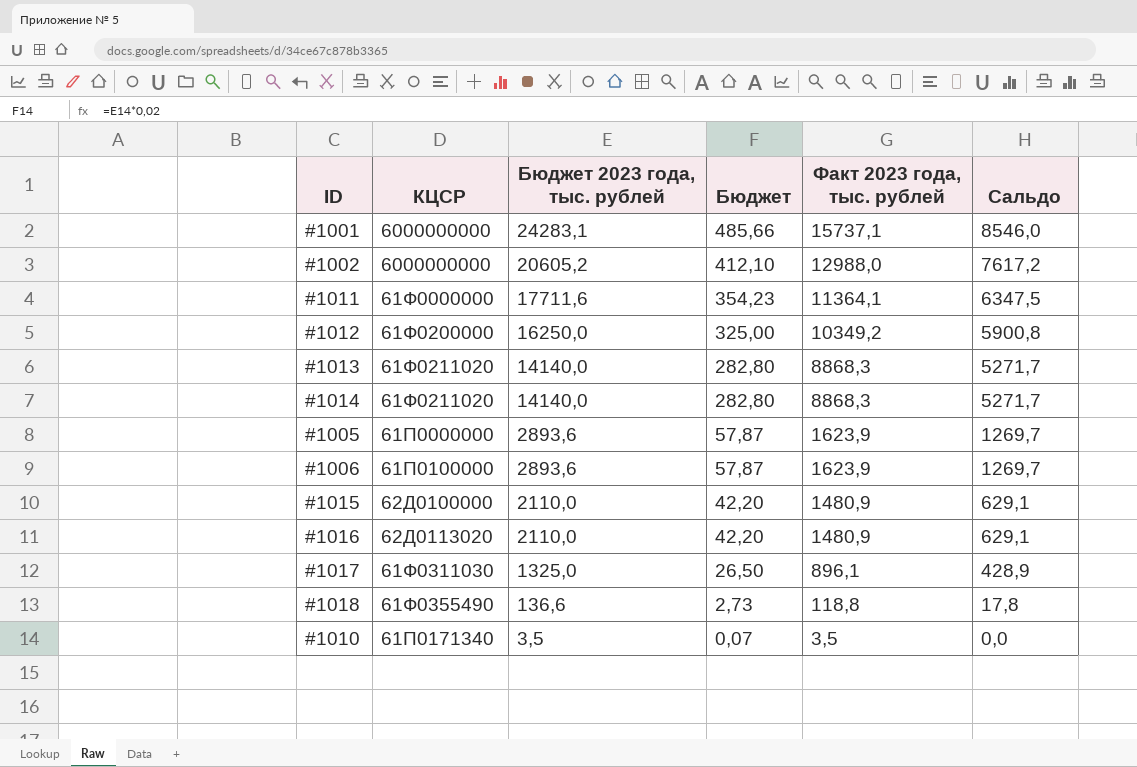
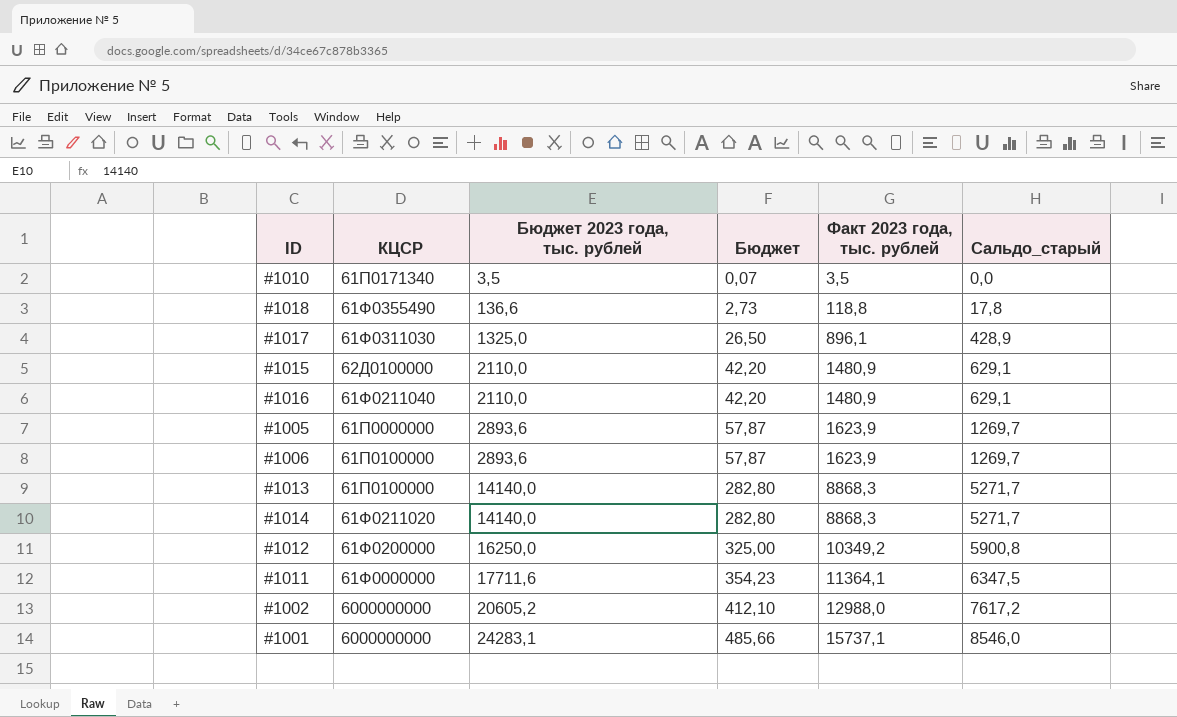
row order: Бюджет 2023 года, тыс. рублей descending -> Бюджет 2023 года, тыс. рублей ascending
column name: Сальдо -> Сальдо_старый
#1016 | КЦСР: 62Д0113020 -> 61Ф0211040
#1013 | КЦСР: 61Ф0211020 -> 61П0100000

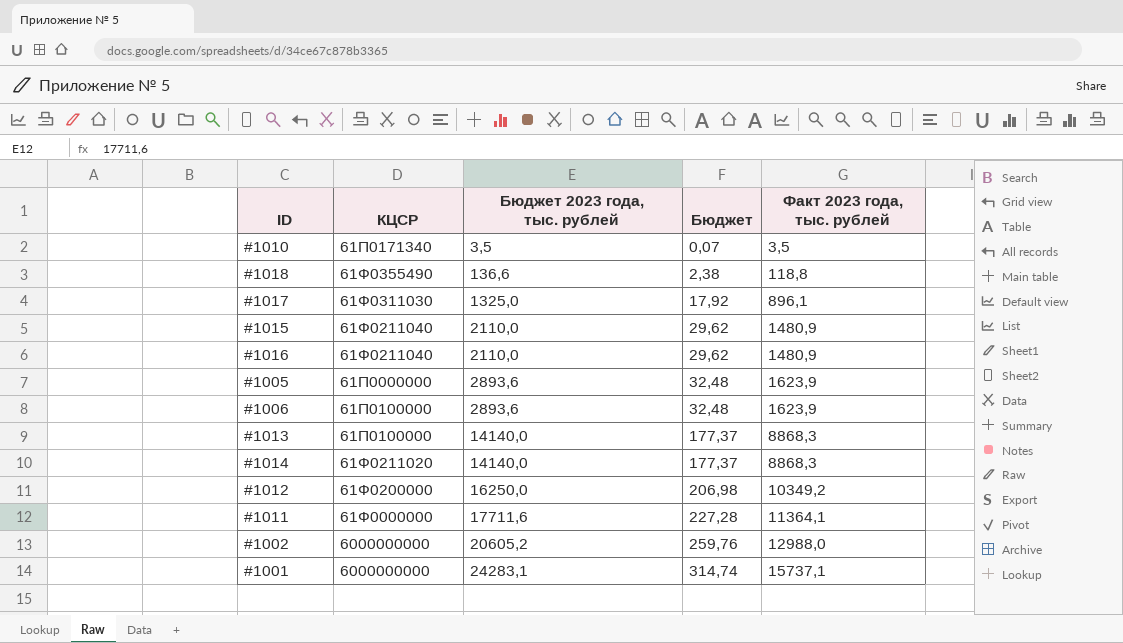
column Сальдо_старый | formula: [Бюджет 2023 года, тыс. рублей] - [Факт 2023 года, тыс. рублей] -> none
column Бюджет | formula: [Бюджет 2023 года, тыс. рублей] * 0,02 -> [Факт 2023 года, тыс. рублей] * 0,02
#1015 | КЦСР: 62Д0100000 -> 61Ф0211040

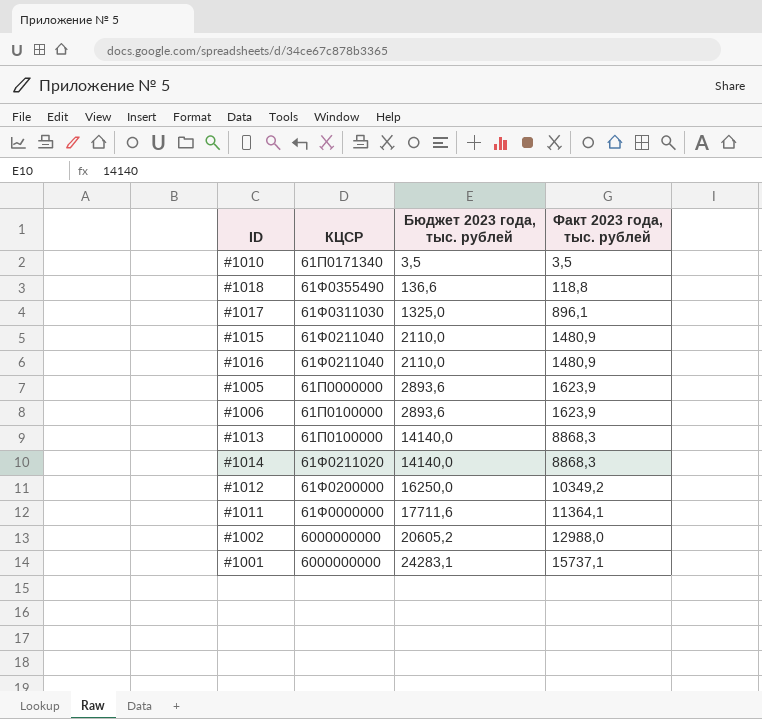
column Бюджет | formula: [Факт 2023 года, тыс. рублей] * 0,02 -> none

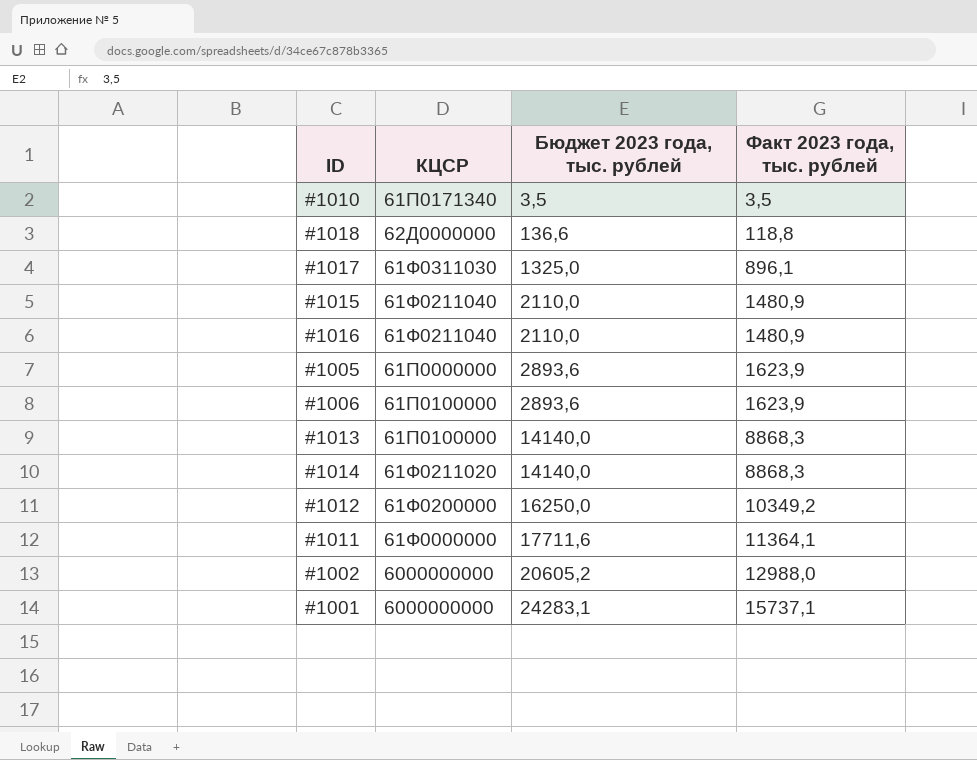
#1018 | КЦСР: 61Ф0355490 -> 62Д0000000

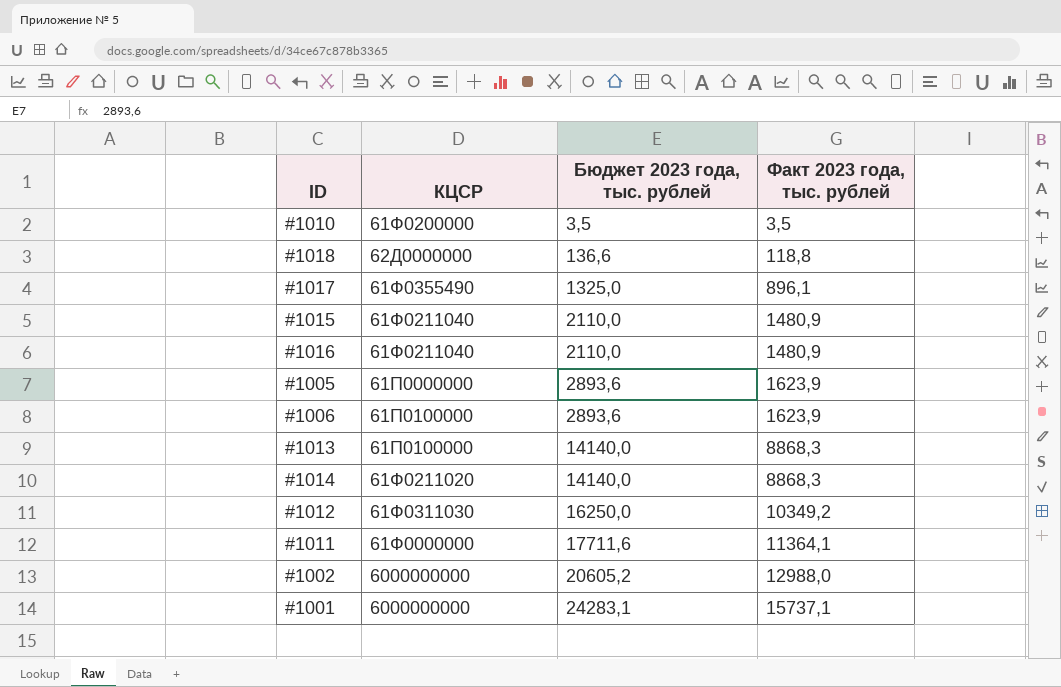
#1010 | КЦСР: 61П0171340 -> 61Ф0200000
#1017 | КЦСР: 61Ф0311030 -> 61Ф0355490
#1012 | КЦСР: 61Ф0200000 -> 61Ф0311030

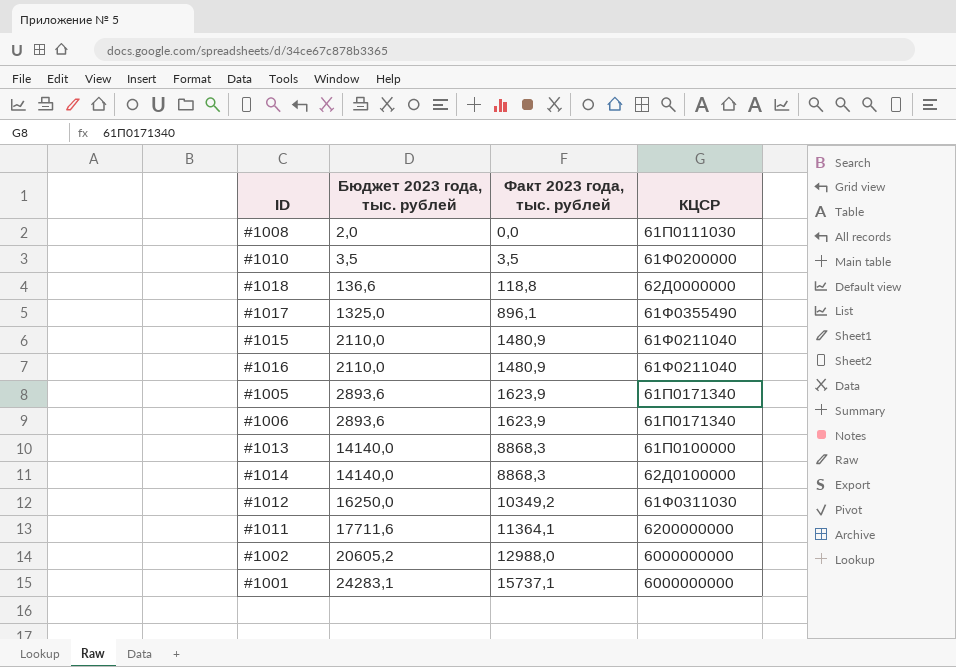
column КЦСР | position: 2 -> 4
row #1008: none -> 2,0 | 0,0 | 61П0111030
#1005 | КЦСР: 61П0000000 -> 61П0171340
#1006 | КЦСР: 61П0100000 -> 61П0171340
#1014 | КЦСР: 61Ф0211020 -> 62Д0100000
#1011 | КЦСР: 61Ф0000000 -> 6200000000

